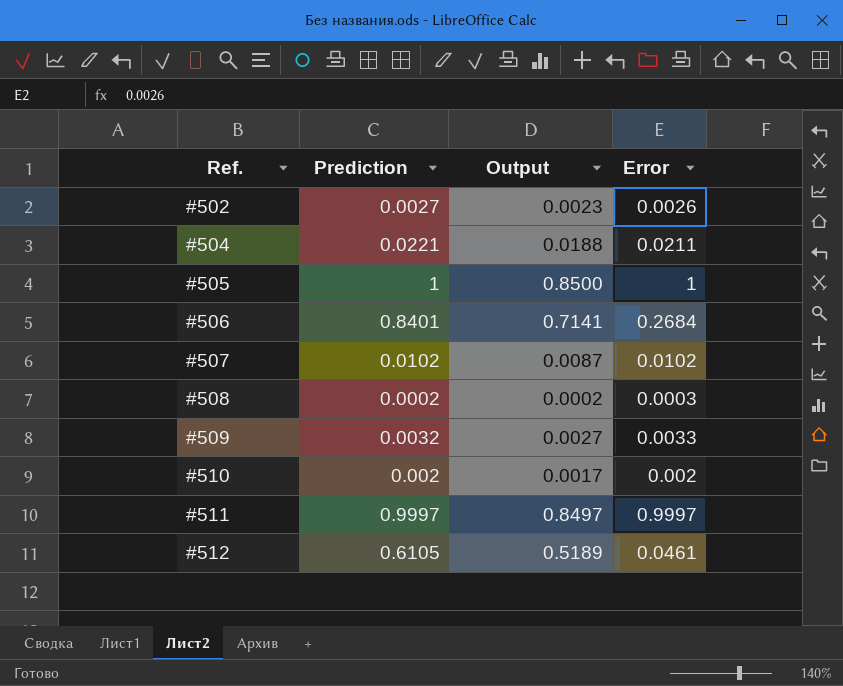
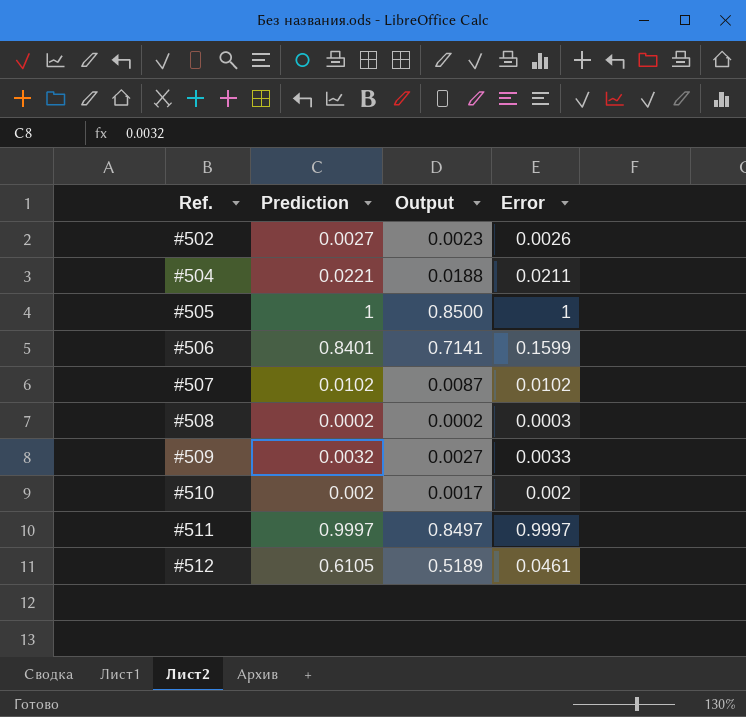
#506 | Error: 0.2684 -> 0.1599

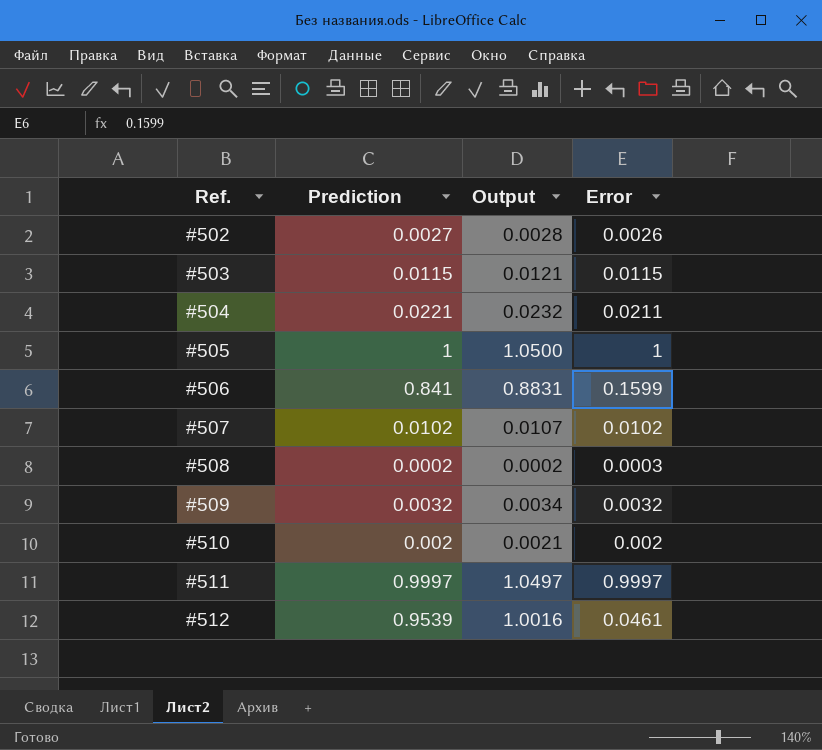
column Output | formula: [Prediction] * 0.85 -> [Prediction] * 1.05
row #503: none -> 0.0115 | 0.0121 | 0.0115
#506 | Prediction: 0.8401 -> 0.841
#509 | Error: 0.0033 -> 0.0032
#512 | Prediction: 0.6105 -> 0.9539

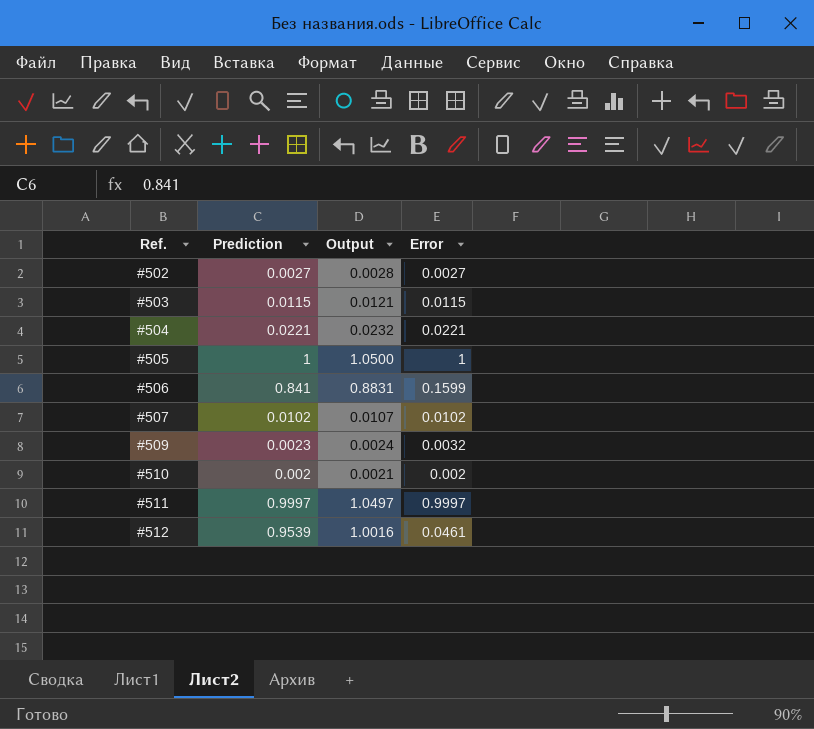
row #508: 0.0002 | 0.0002 | 0.0003 -> none
#502 | Error: 0.0026 -> 0.0027
#504 | Error: 0.0211 -> 0.0221
#509 | Prediction: 0.0032 -> 0.0023
#509 | Output: 0.0034 -> 0.0024

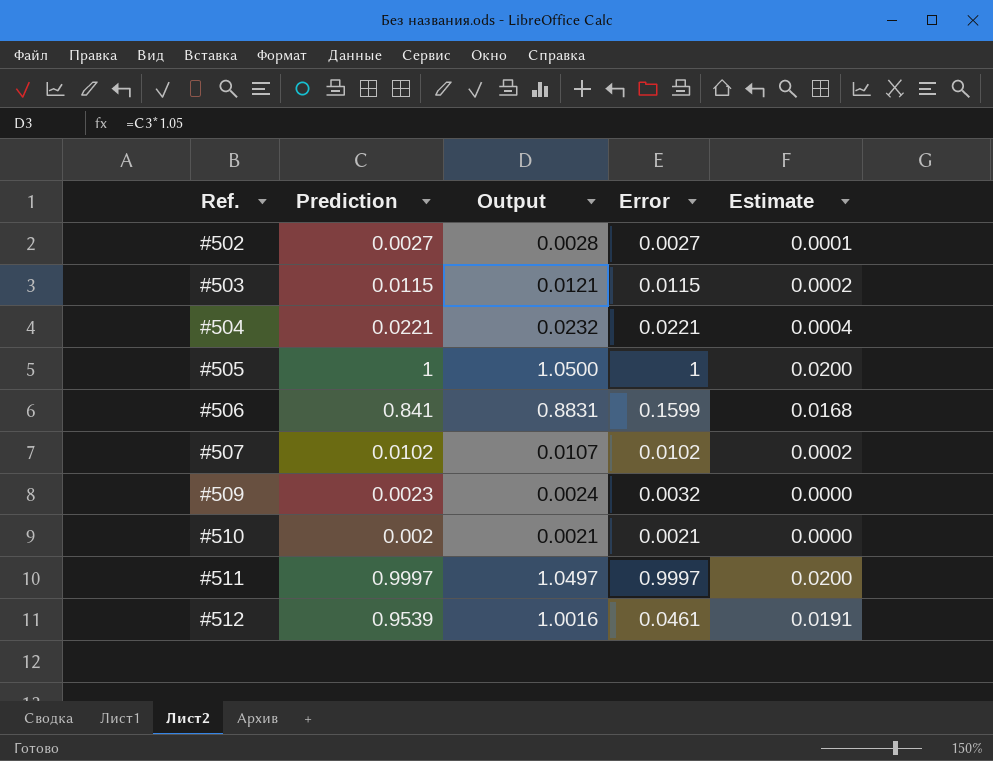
column Estimate | formula: none -> [Prediction] * 0.02
#510 | Error: 0.002 -> 0.0021

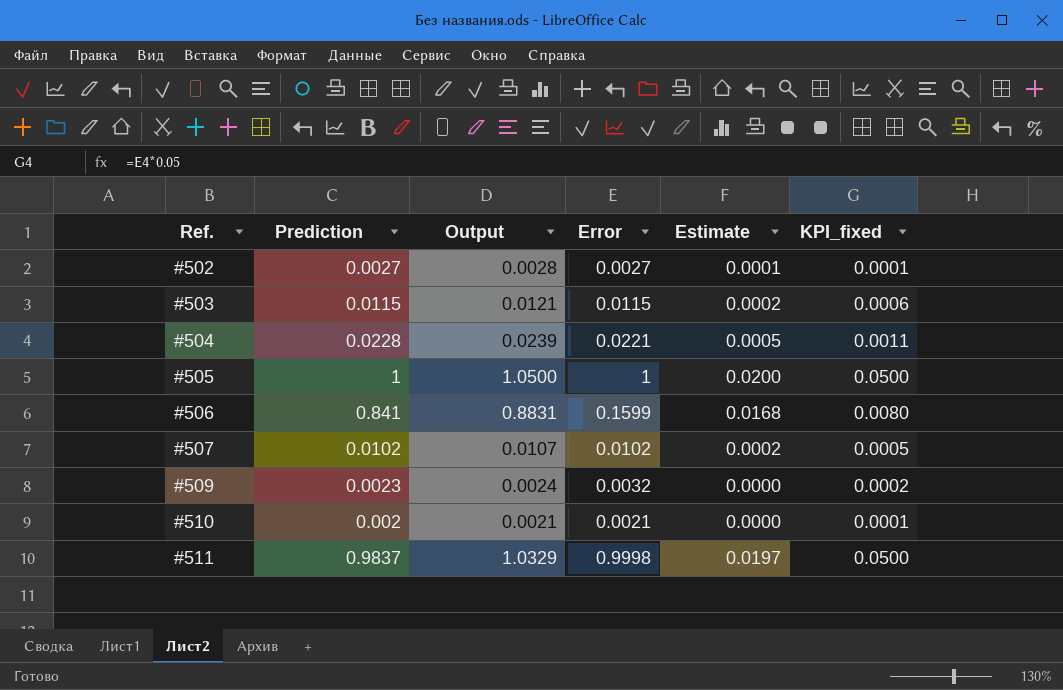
column KPI_fixed | formula: none -> [Error] * 0.05
row #512: 0.9539 | 1.0016 | 0.0461 | 0.0191 -> none
#504 | Prediction: 0.0221 -> 0.0228
#504 | Output: 0.0232 -> 0.0239
#504 | Estimate: 0.0004 -> 0.0005
#511 | Prediction: 0.9997 -> 0.9837
#511 | Output: 1.0497 -> 1.0329
#511 | Error: 0.9997 -> 0.9998
#511 | Estimate: 0.0200 -> 0.0197

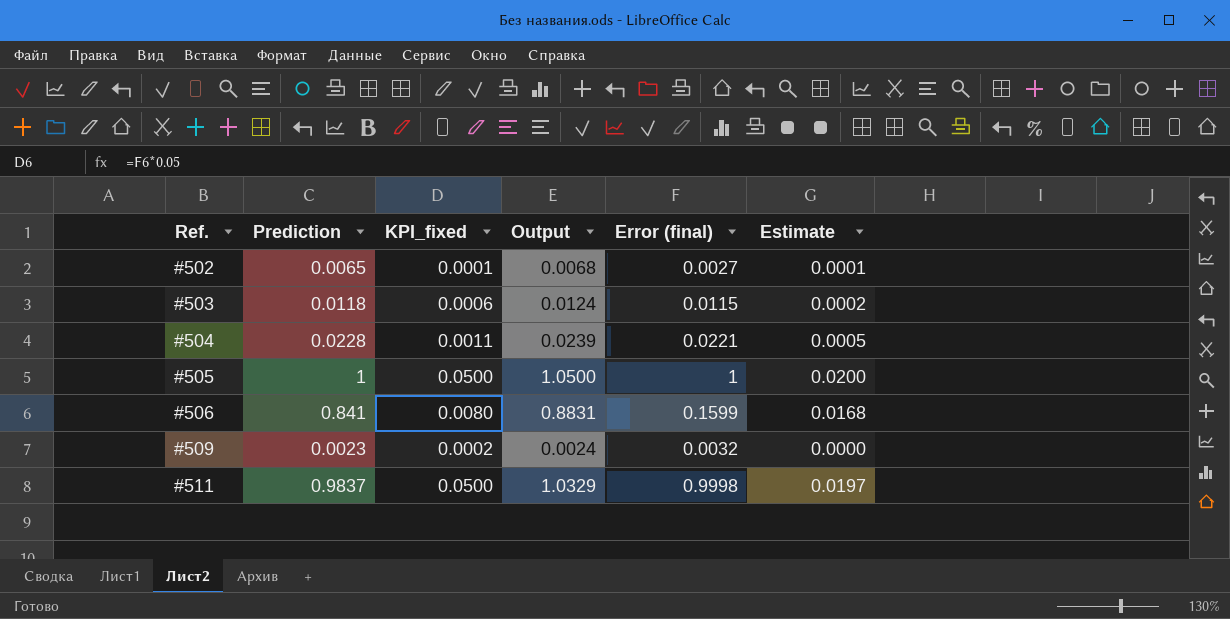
column KPI_fixed | position: 6 -> 3
column name: Error -> Error (final)
row #507: 0.0102 | 0.0107 | 0.0102 | 0.0002 | 0.0005 -> none
row #510: 0.002 | 0.0021 | 0.0021 | 0.0000 | 0.0001 -> none
#502 | Prediction: 0.0027 -> 0.0065
#502 | Output: 0.0028 -> 0.0068
#503 | Prediction: 0.0115 -> 0.0118
#503 | Output: 0.0121 -> 0.0124

